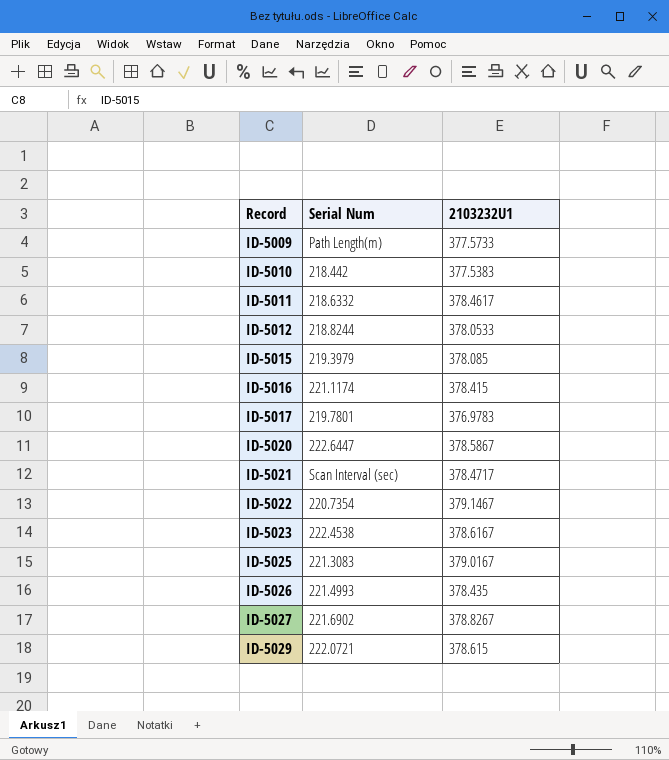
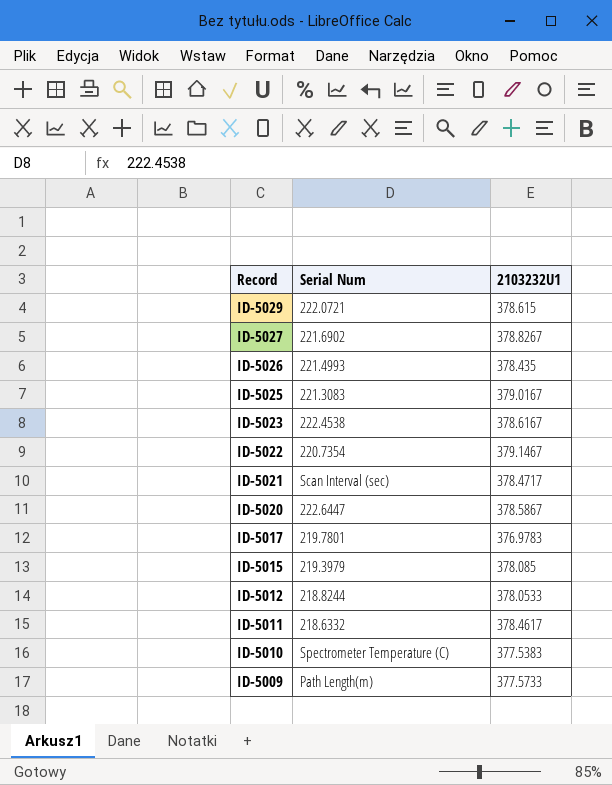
row order: Record ascending -> Record descending
row ID-5016: 221.1174 | 378.415 -> none
ID-5010 | Serial Num: 218.442 -> Spectrometer Temperature (C)

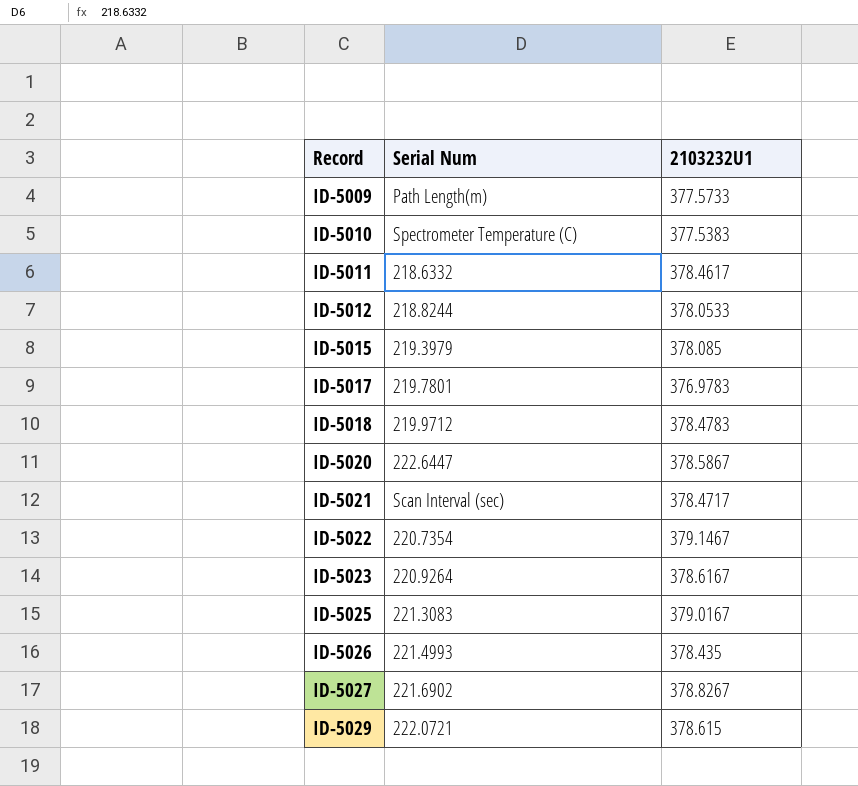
row order: Record descending -> Record ascending
row ID-5018: none -> 219.9712 | 378.4783
ID-5023 | Serial Num: 222.4538 -> 220.9264

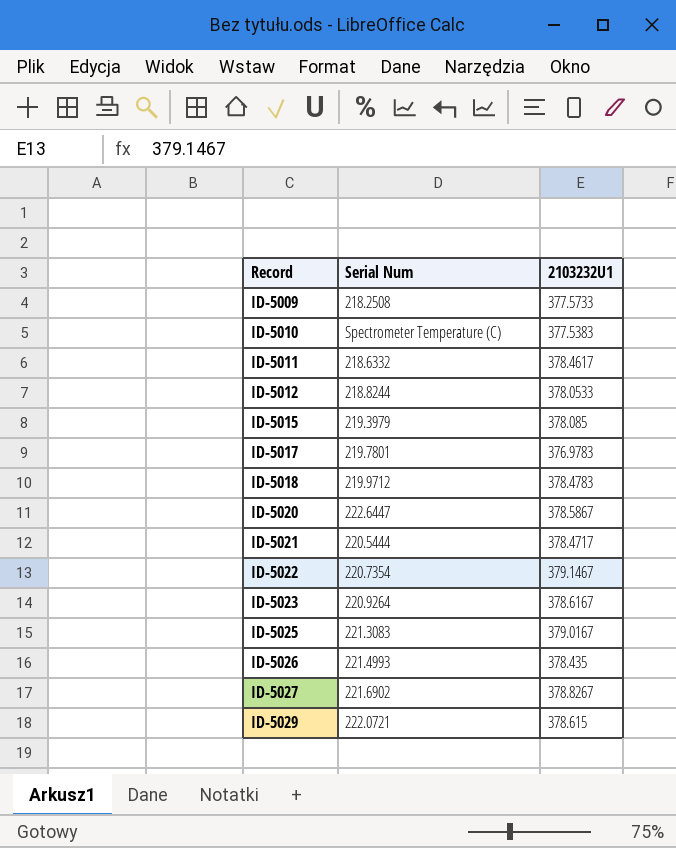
ID-5009 | Serial Num: Path Length(m) -> 218.2508
ID-5021 | Serial Num: Scan Interval (sec) -> 220.5444

